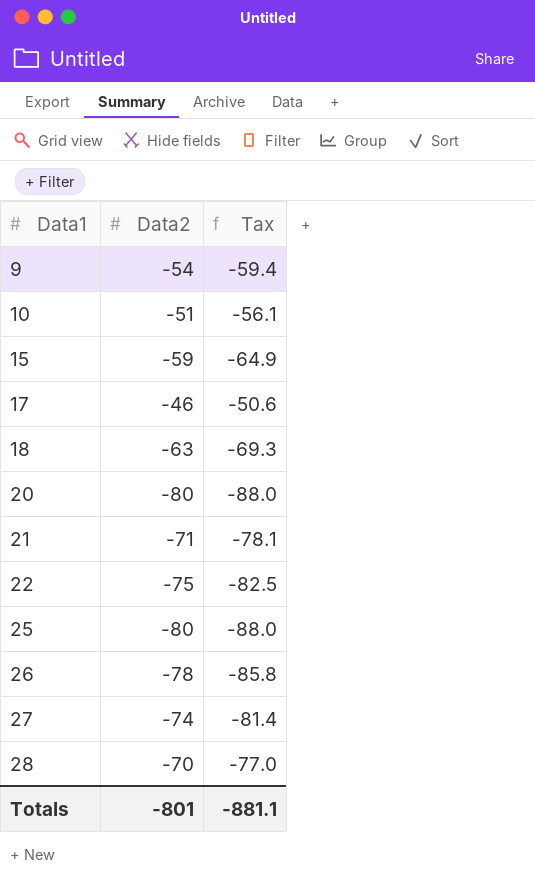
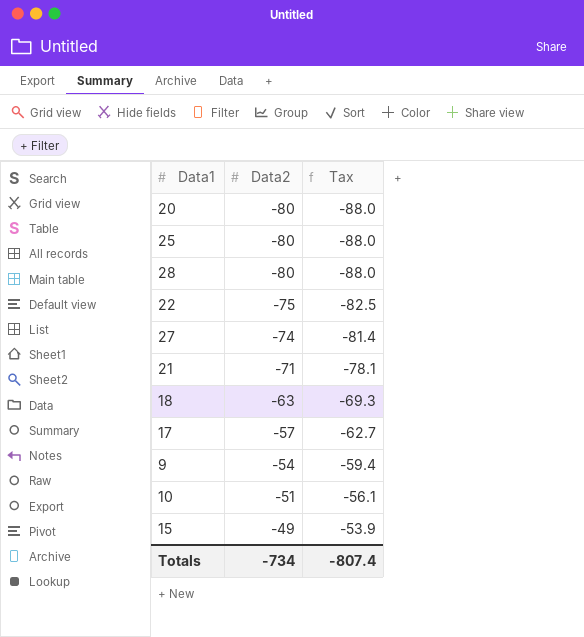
row order: Data1 ascending -> Data2 ascending
row 26: -78 | -85.8 -> none
28 | Data2: -70 -> -80
28 | Tax: -77.0 -> -88.0
17 | Data2: -46 -> -57
17 | Tax: -50.6 -> -62.7
15 | Data2: -59 -> -49
15 | Tax: -64.9 -> -53.9
Totals | Data2: -801 -> -734
Totals | Tax: -881.1 -> -807.4

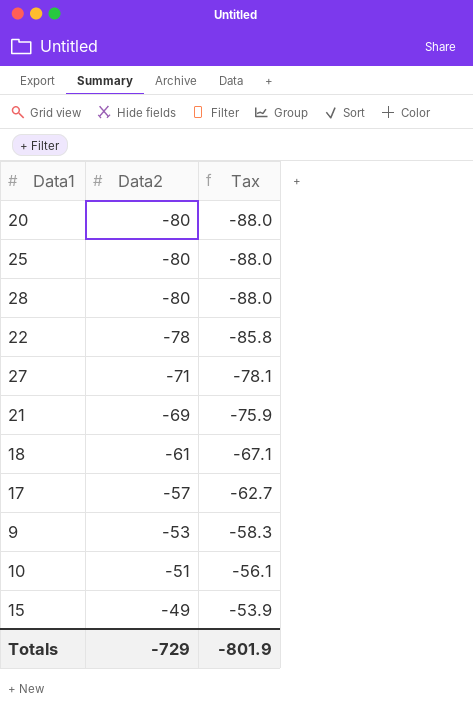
22 | Data2: -75 -> -78
22 | Tax: -82.5 -> -85.8
27 | Data2: -74 -> -71
27 | Tax: -81.4 -> -78.1
21 | Data2: -71 -> -69
21 | Tax: -78.1 -> -75.9
18 | Data2: -63 -> -61
18 | Tax: -69.3 -> -67.1
9 | Data2: -54 -> -53
9 | Tax: -59.4 -> -58.3
Totals | Data2: -734 -> -729
Totals | Tax: -807.4 -> -801.9

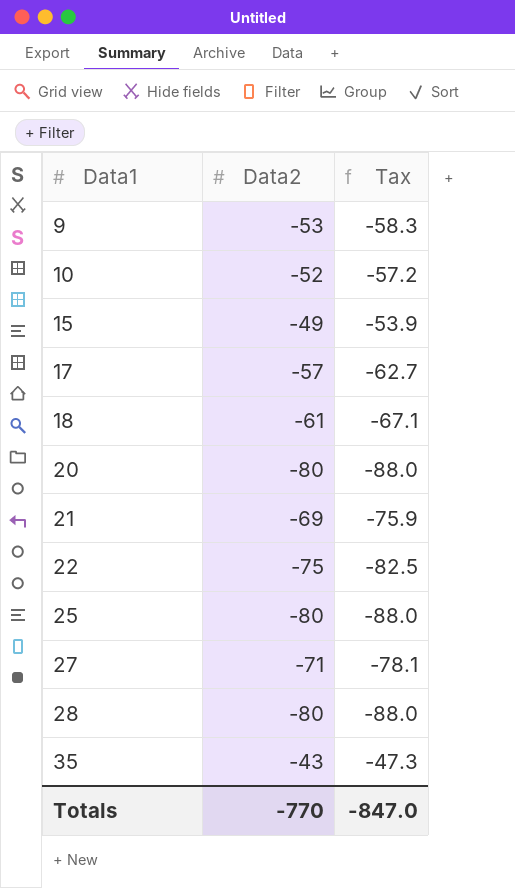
row order: Data2 ascending -> Data1 ascending
10 | Data2: -51 -> -52
10 | Tax: -56.1 -> -57.2
22 | Data2: -78 -> -75
22 | Tax: -85.8 -> -82.5
row 35: none -> -43 | -47.3
Totals | Data2: -729 -> -770
Totals | Tax: -801.9 -> -847.0

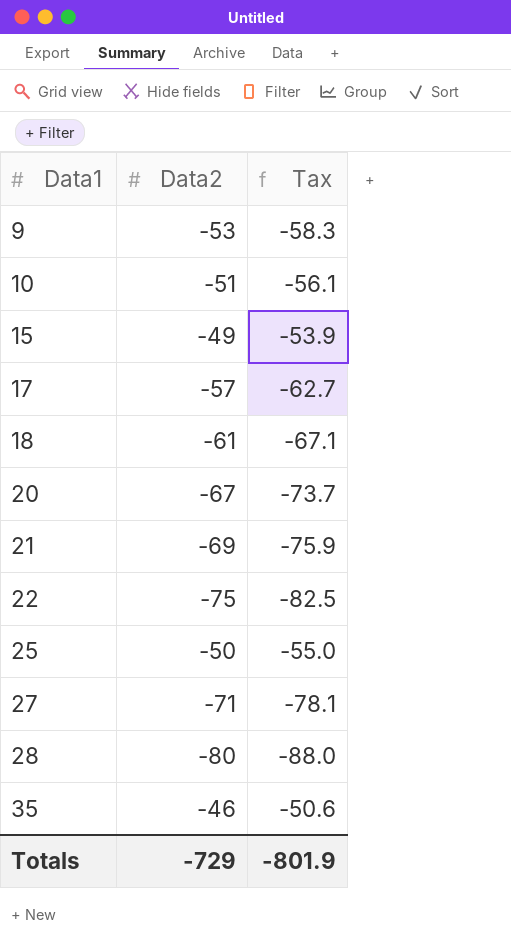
10 | Data2: -52 -> -51
10 | Tax: -57.2 -> -56.1
20 | Data2: -80 -> -67
20 | Tax: -88.0 -> -73.7
25 | Data2: -80 -> -50
25 | Tax: -88.0 -> -55.0
35 | Data2: -43 -> -46
35 | Tax: -47.3 -> -50.6
Totals | Data2: -770 -> -729
Totals | Tax: -847.0 -> -801.9

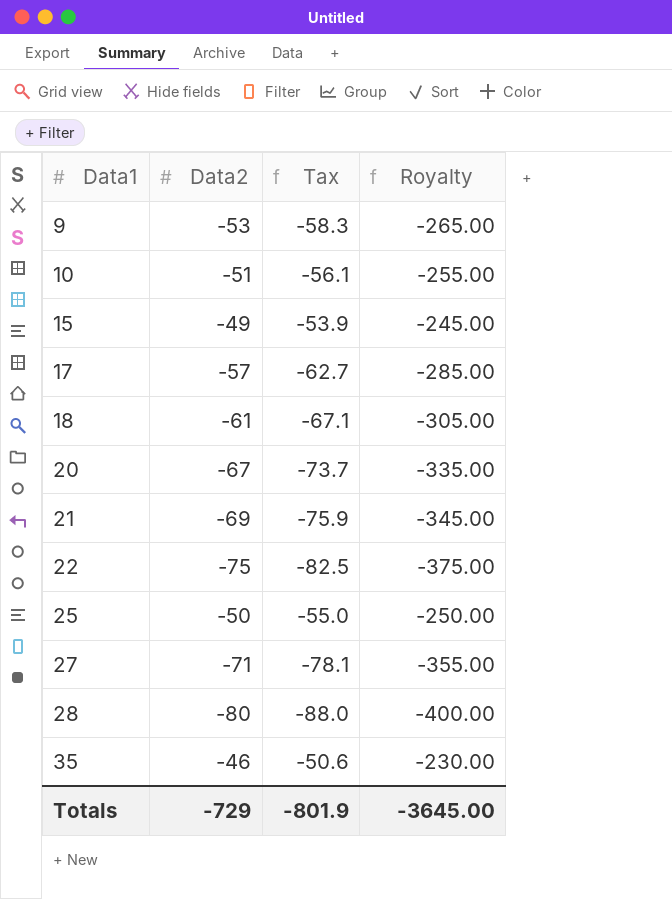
column Royalty | formula: none -> [Data2] * 5

